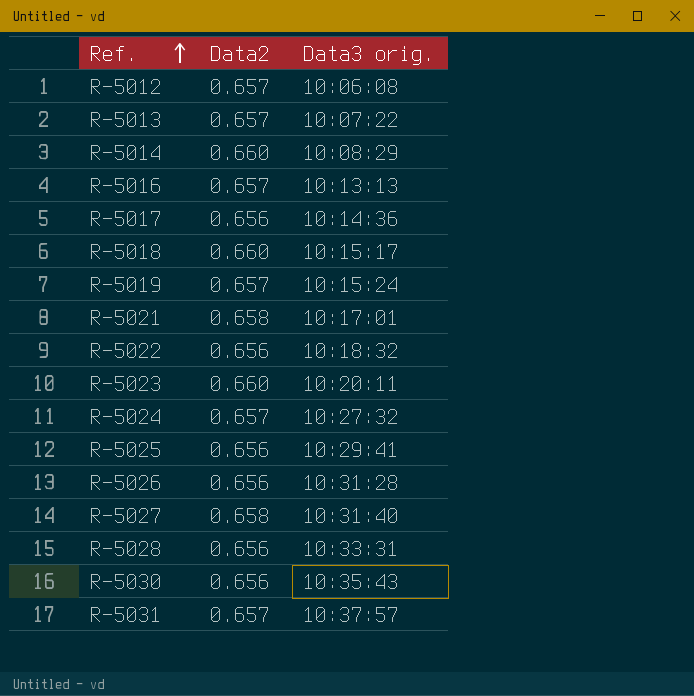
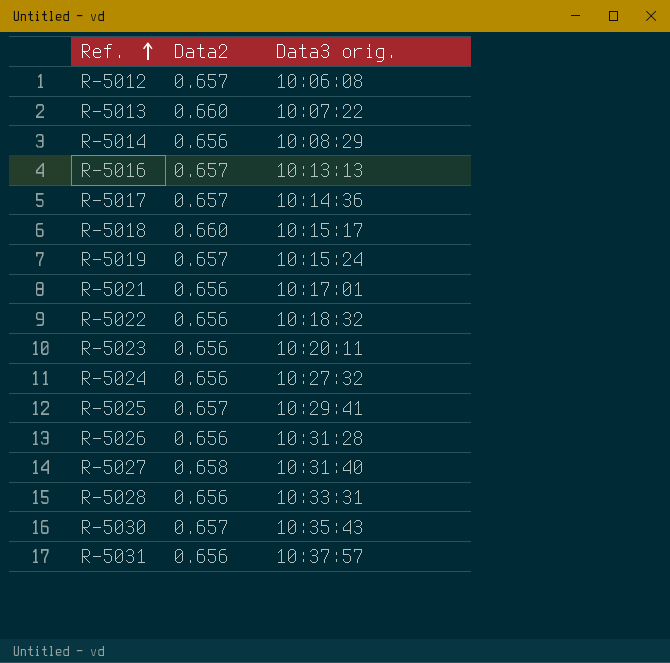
R-5013 | Data2: 0.657 -> 0.660
R-5014 | Data2: 0.660 -> 0.656
R-5017 | Data2: 0.656 -> 0.657
R-5021 | Data2: 0.658 -> 0.656
R-5023 | Data2: 0.660 -> 0.656
R-5024 | Data2: 0.657 -> 0.656
R-5025 | Data2: 0.656 -> 0.657
R-5030 | Data2: 0.656 -> 0.657
R-5031 | Data2: 0.657 -> 0.656

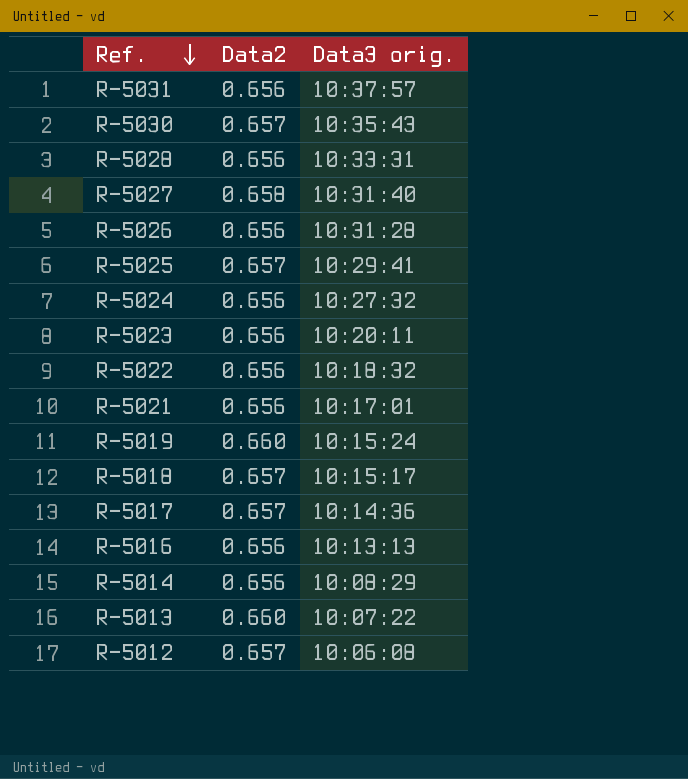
row order: Ref. ascending -> Ref. descending
R-5019 | Data2: 0.657 -> 0.660
R-5018 | Data2: 0.660 -> 0.657
R-5016 | Data2: 0.657 -> 0.656

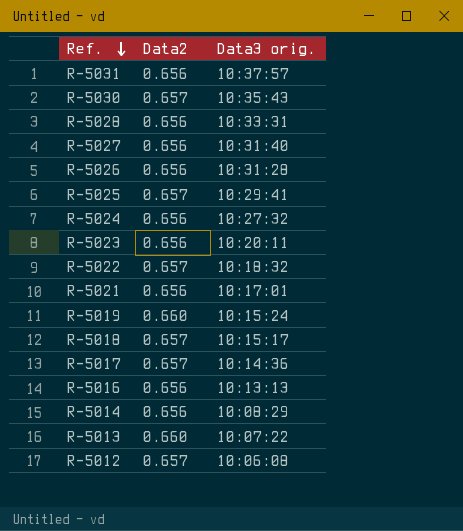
R-5027 | Data2: 0.658 -> 0.656
R-5022 | Data2: 0.656 -> 0.657

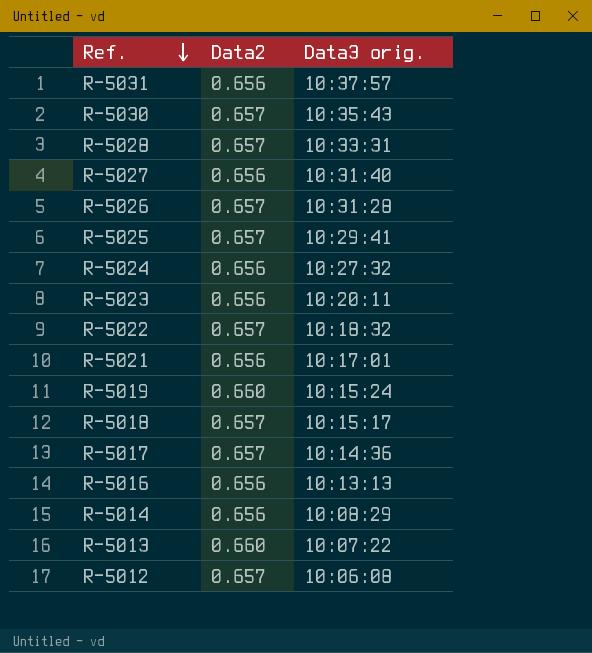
R-5028 | Data2: 0.656 -> 0.657
R-5026 | Data2: 0.656 -> 0.657

